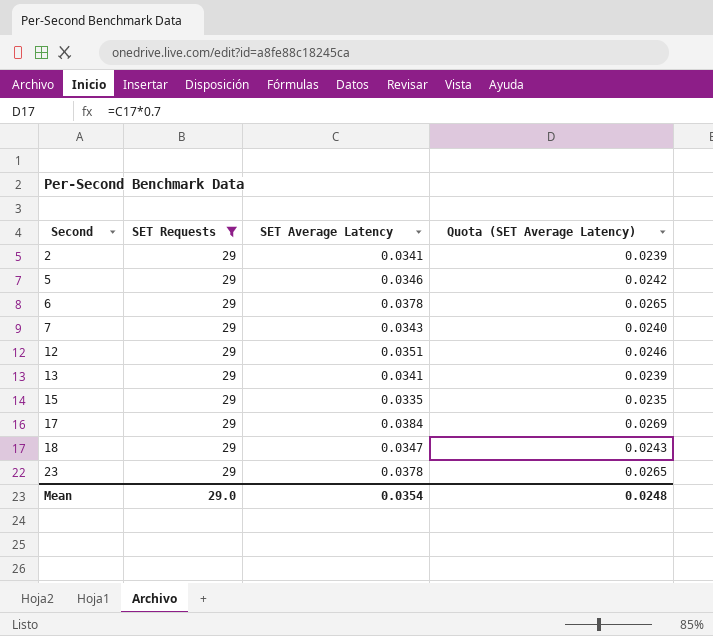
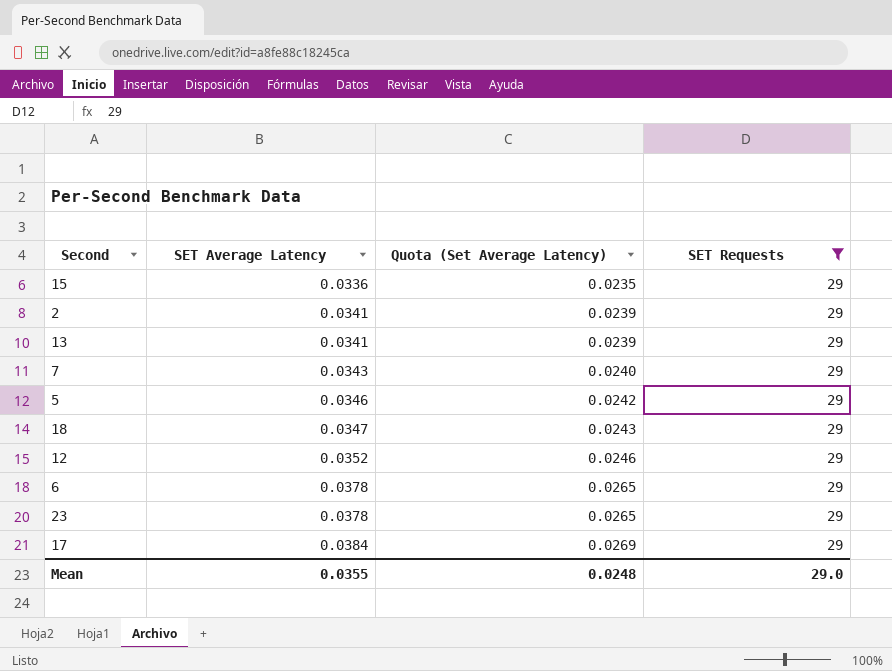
row order: Second ascending -> SET Average Latency ascending
column name: Quota (SET Average Latency) -> Quota (Set Average Latency)
column SET Requests | position: 2 -> 4
15 | SET Average Latency: 0.0335 -> 0.0336
12 | SET Average Latency: 0.0351 -> 0.0352
Mean | SET Average Latency: 0.0354 -> 0.0355

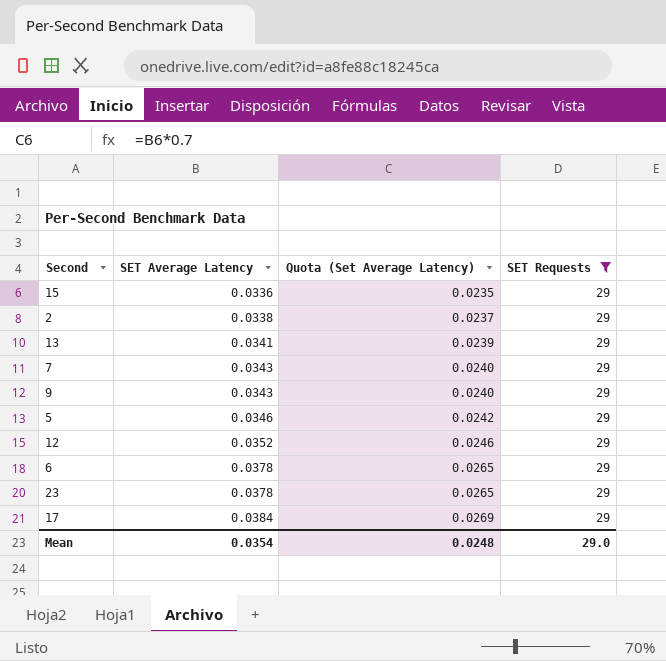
row 18: 0.0347 | 0.0243 | 29 -> none
2 | SET Average Latency: 0.0341 -> 0.0338
2 | Quota (Set Average Latency): 0.0239 -> 0.0237
row 9: none -> 0.0343 | 0.0240 | 29
Mean | SET Average Latency: 0.0355 -> 0.0354

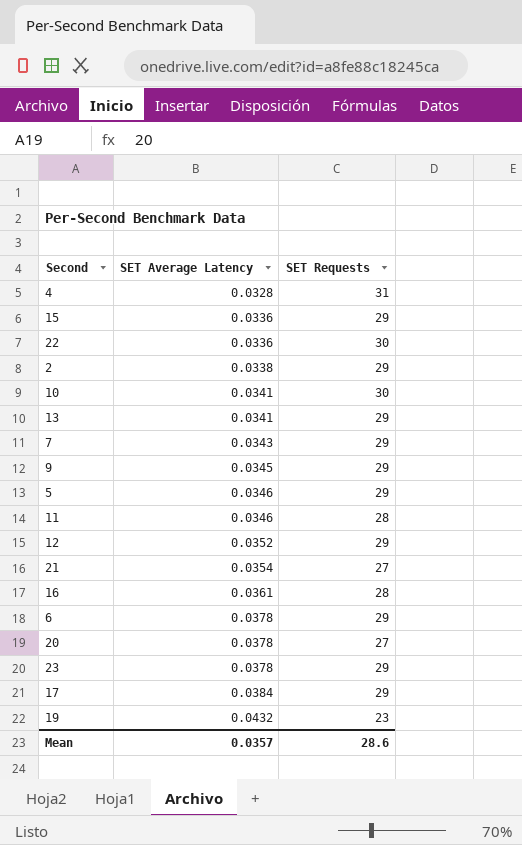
filter: SET Requests = 29 -> none
column Quota (Set Average Latency) | formula: [SET Average Latency] * 0.7 -> none
9 | SET Average Latency: 0.0343 -> 0.0345
Mean | SET Average Latency: 0.0354 -> 0.0357
Mean | SET Requests: 29.0 -> 28.6

